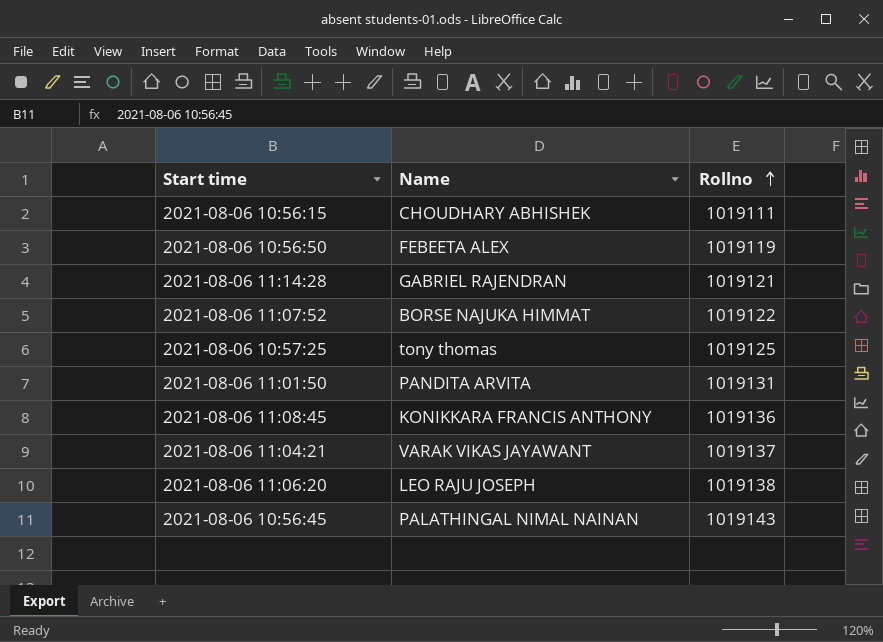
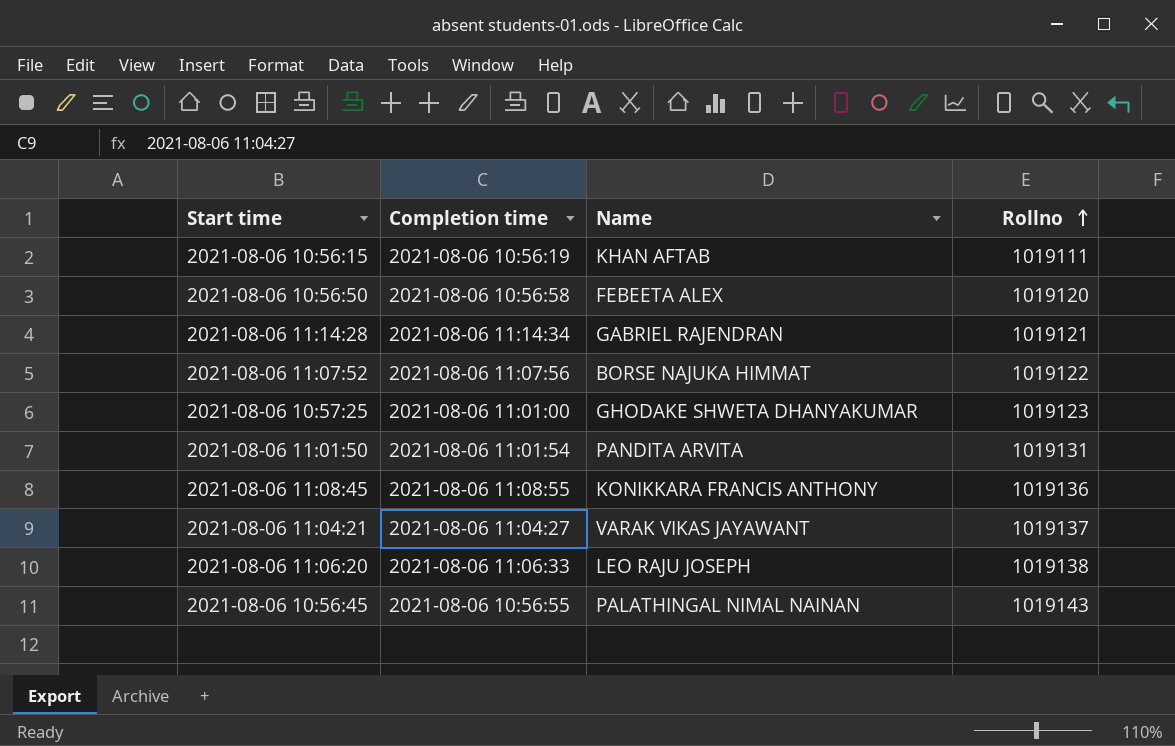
column Completion time | position: none -> 2
2021-08-06 10:56:15 | Name: CHOUDHARY ABHISHEK -> KHAN AFTAB
2021-08-06 10:56:50 | Rollno: 1019119 -> 1019120
2021-08-06 10:57:25 | Name: tony thomas -> GHODAKE SHWETA DHANYAKUMAR
2021-08-06 10:57:25 | Rollno: 1019125 -> 1019123

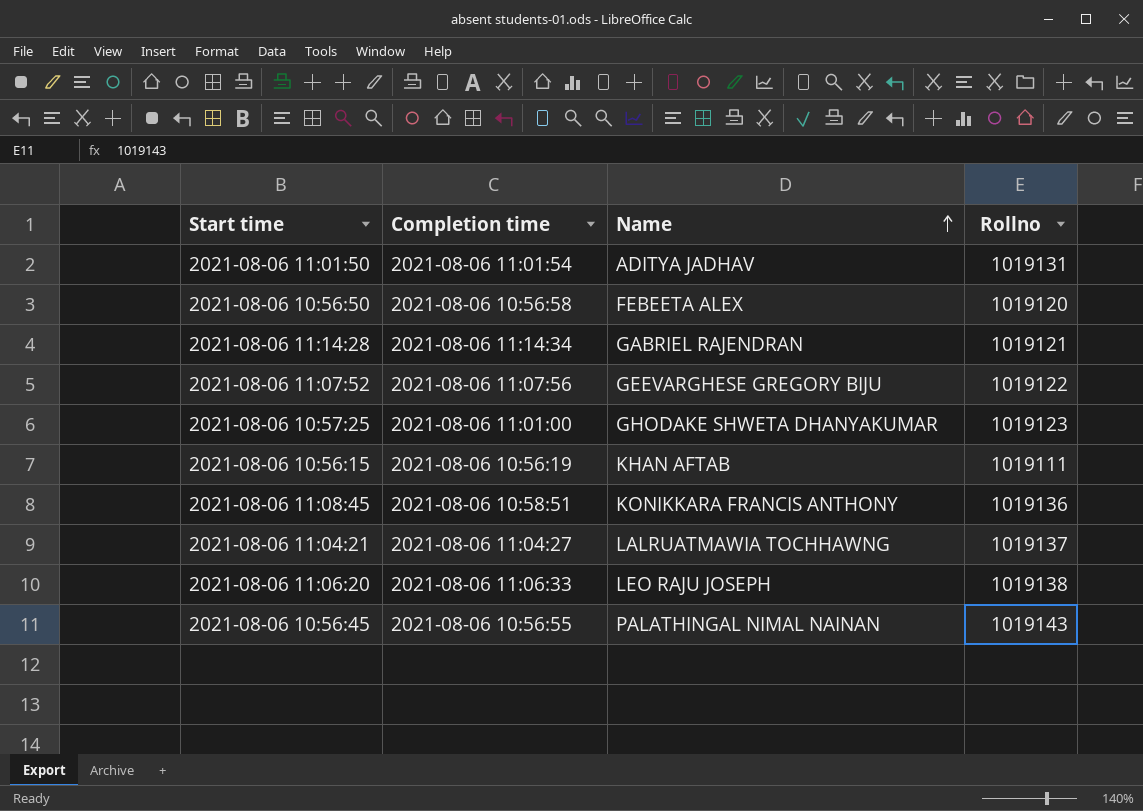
row order: Rollno ascending -> Name ascending
2021-08-06 11:01:50 | Name: PANDITA ARVITA -> ADITYA JADHAV
2021-08-06 11:07:52 | Name: BORSE NAJUKA HIMMAT -> GEEVARGHESE GREGORY BIJU
2021-08-06 11:08:45 | Completion time: 2021-08-06 11:08:55 -> 2021-08-06 10:58:51
2021-08-06 11:04:21 | Name: VARAK VIKAS JAYAWANT -> LALRUATMAWIA TOCHHAWNG

